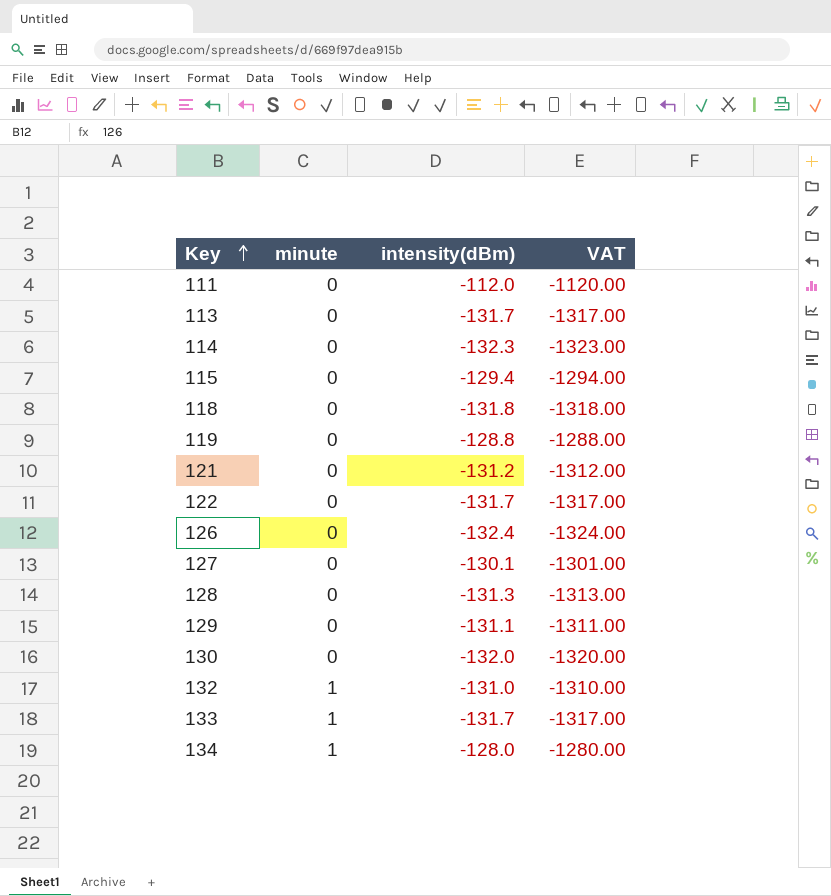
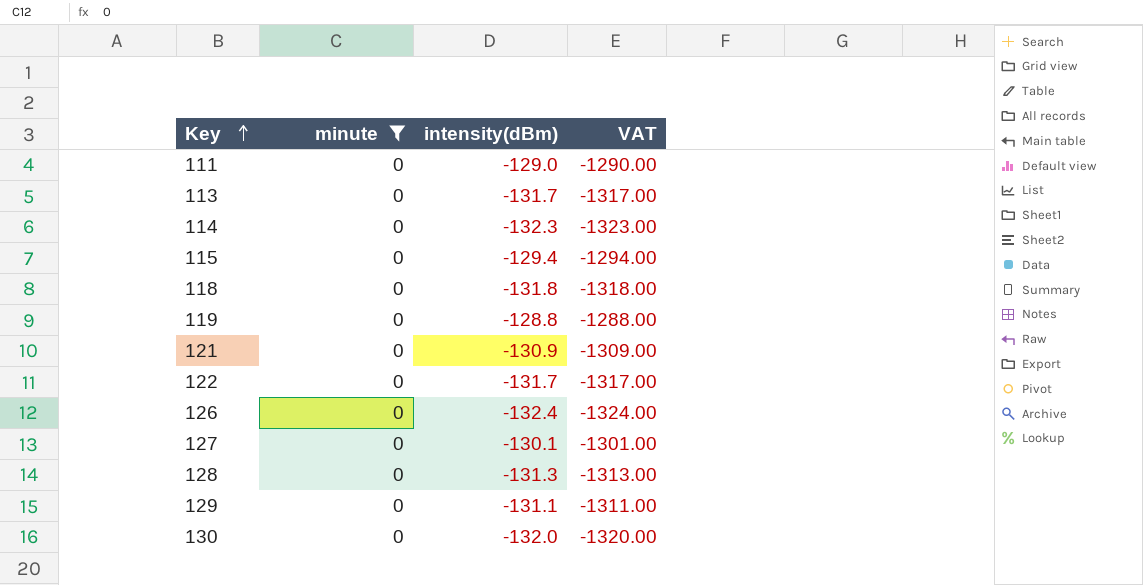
filter: none -> minute = 0
111 | intensity(dBm): -112.0 -> -129.0
111 | VAT: -1120.00 -> -1290.00
121 | intensity(dBm): -131.2 -> -130.9
121 | VAT: -1312.00 -> -1309.00

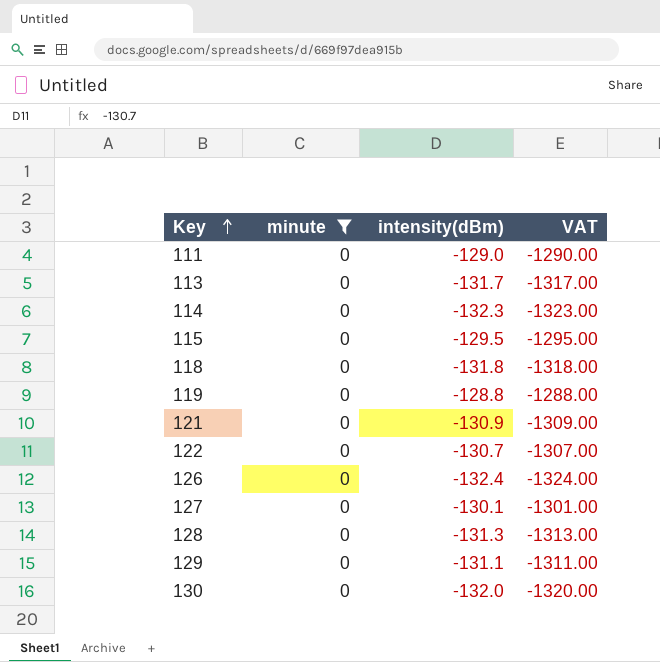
115 | intensity(dBm): -129.4 -> -129.5
115 | VAT: -1294.00 -> -1295.00
122 | intensity(dBm): -131.7 -> -130.7
122 | VAT: -1317.00 -> -1307.00

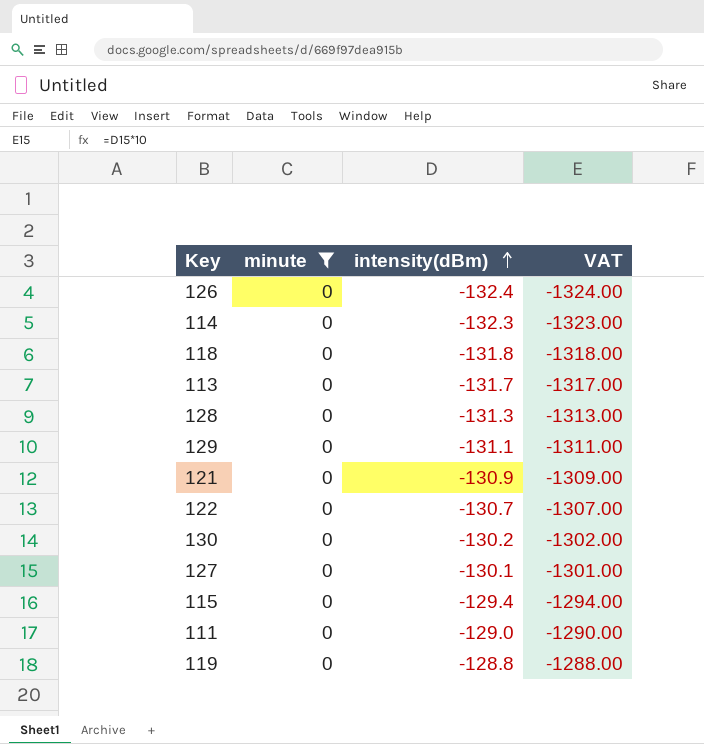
row order: Key ascending -> intensity(dBm) ascending
130 | intensity(dBm): -132.0 -> -130.2
130 | VAT: -1320.00 -> -1302.00
115 | intensity(dBm): -129.5 -> -129.4
115 | VAT: -1295.00 -> -1294.00

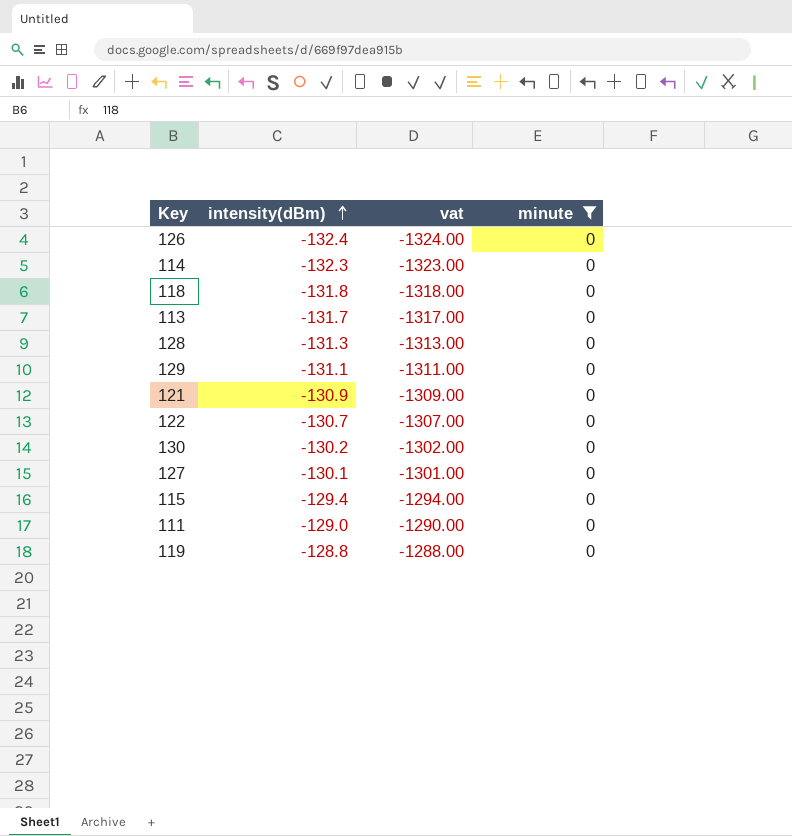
column name: VAT -> vat
column minute | position: 2 -> 4

